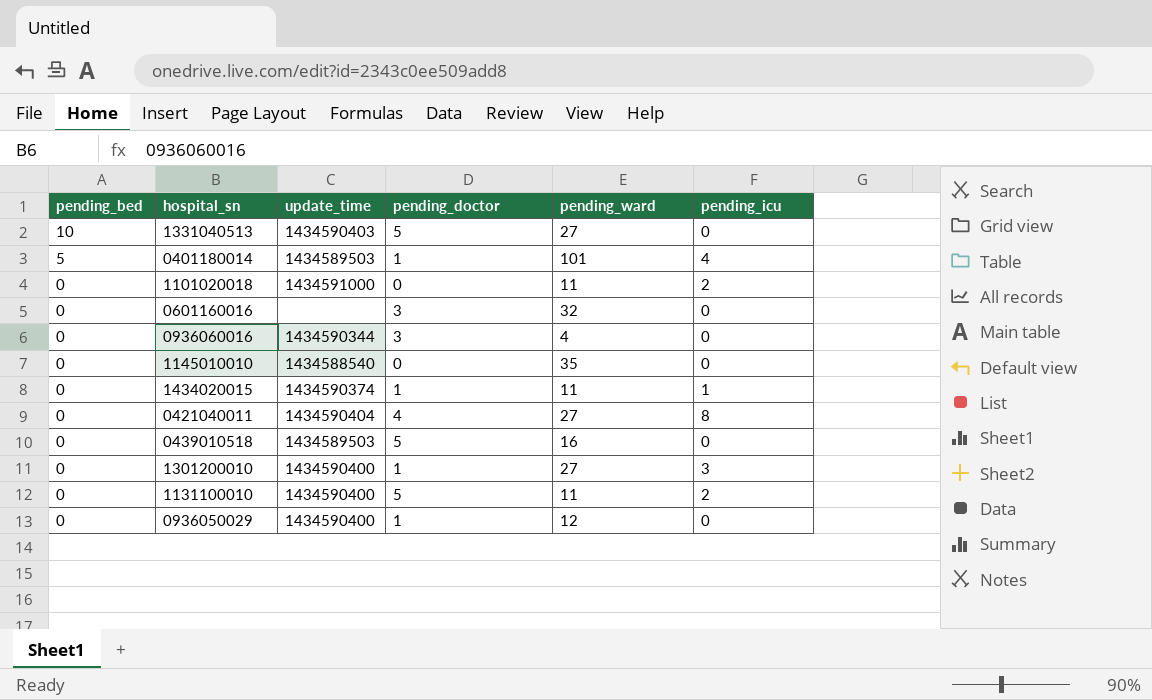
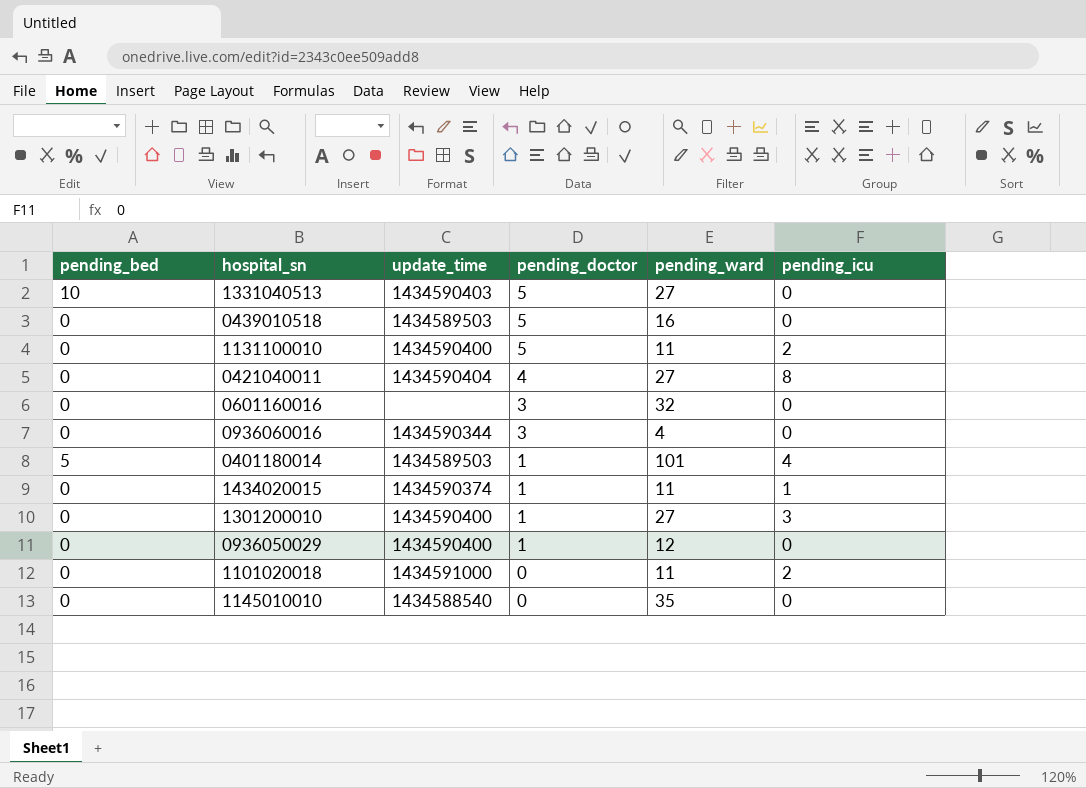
row order: pending_bed descending -> pending_doctor descending

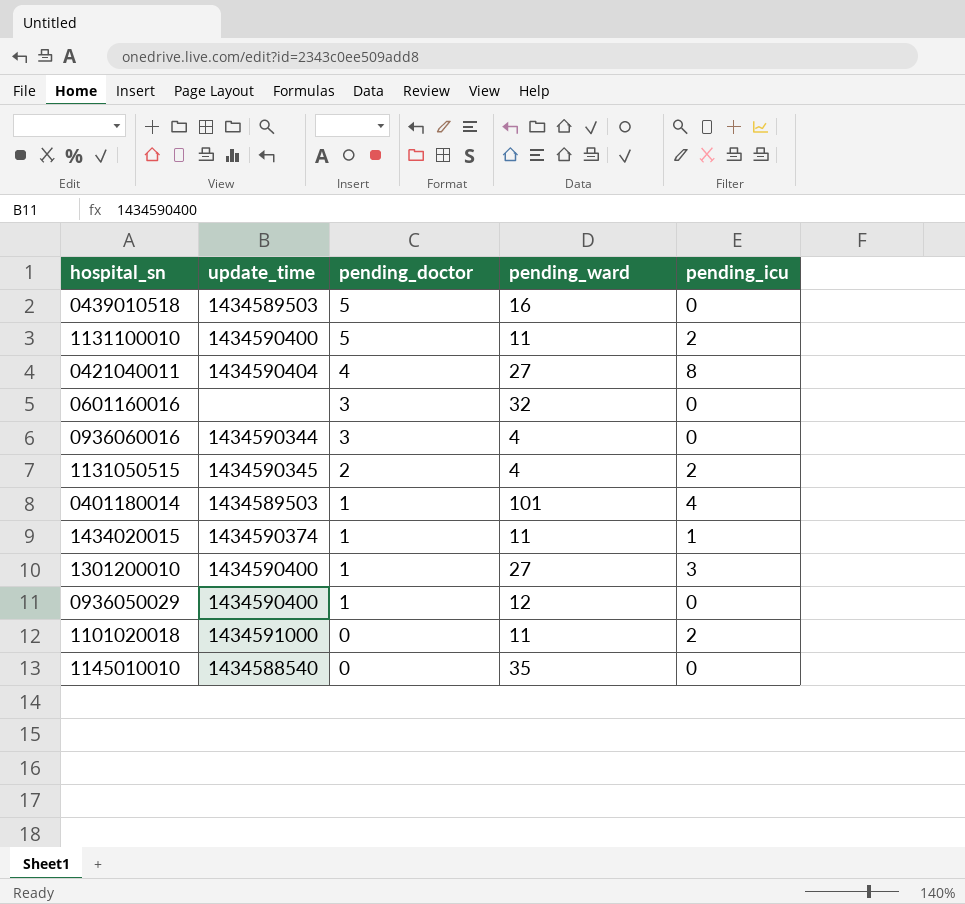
column pending_bed | position: 1 -> none
row 1331040513: 10 | 1434590403 | 5 | 27 | 0 -> none
row 1131050515: none -> 1434590345 | 2 | 4 | 2

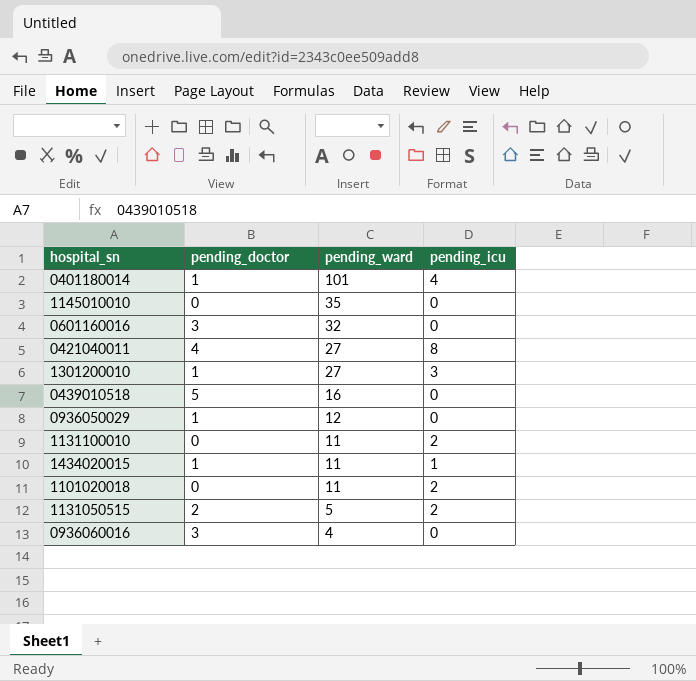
row order: pending_doctor descending -> pending_ward descending
column update_time | position: 2 -> none
1131100010 | pending_doctor: 5 -> 0
1131050515 | pending_ward: 4 -> 5

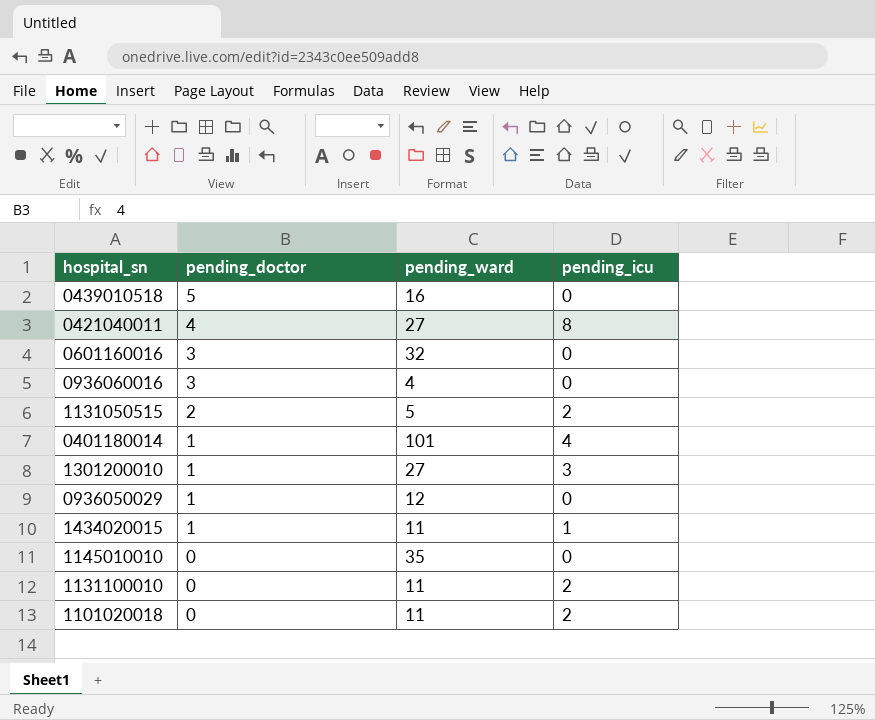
row order: pending_ward descending -> pending_doctor descending

